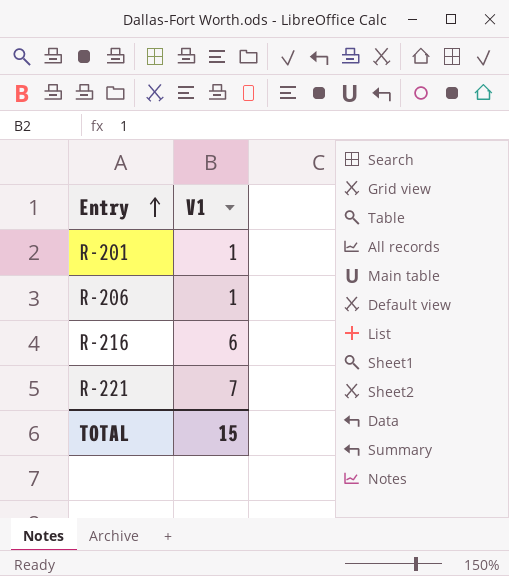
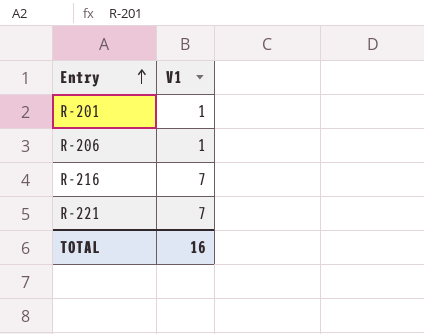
R-216 | V1: 6 -> 7
TOTAL | V1: 15 -> 16

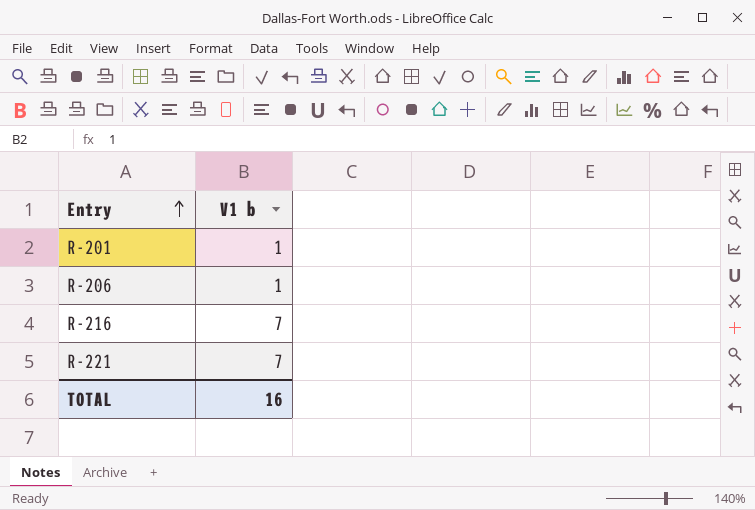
column name: V1 -> V1 b

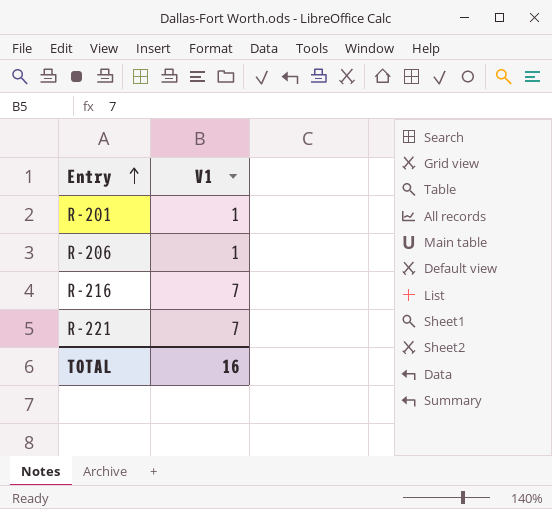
column name: V1 b -> V1

